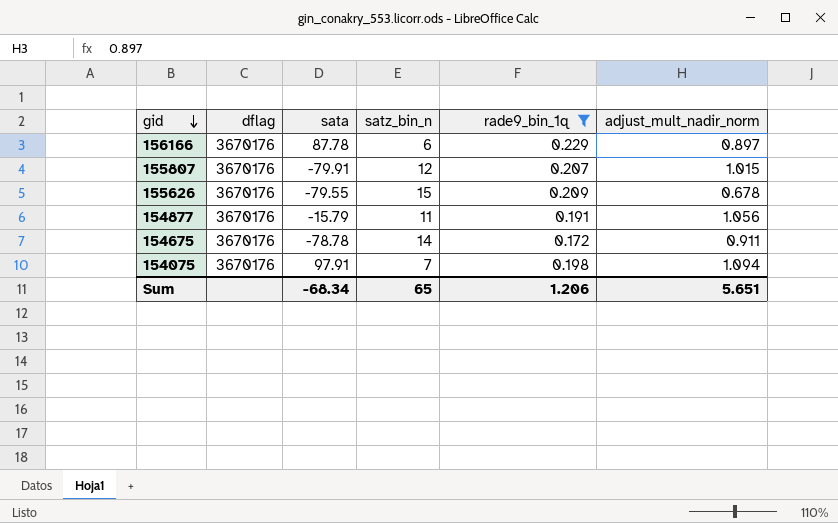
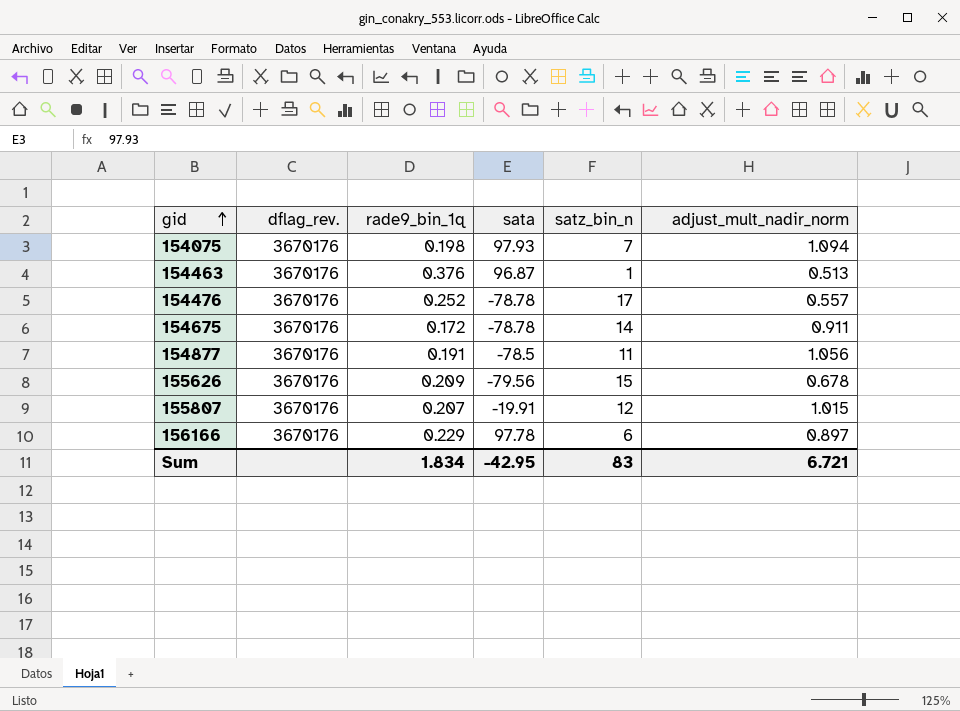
filter: rade9_bin_1q <= 0.229 -> none
row order: gid descending -> gid ascending
column name: dflag -> dflag_rev.
column rade9_bin_1q | position: 5 -> 3
154075 | sata: 97.91 -> 97.93
154877 | sata: -15.79 -> -78.5
155626 | sata: -79.55 -> -79.56
155807 | sata: -79.91 -> -19.91
156166 | sata: 87.78 -> 97.78
Sum | rade9_bin_1q: 1.206 -> 1.834
Sum | sata: -68.34 -> -42.95
Sum | satz_bin_n: 65 -> 83
Sum | adjust_mult_nadir_norm: 5.651 -> 6.721

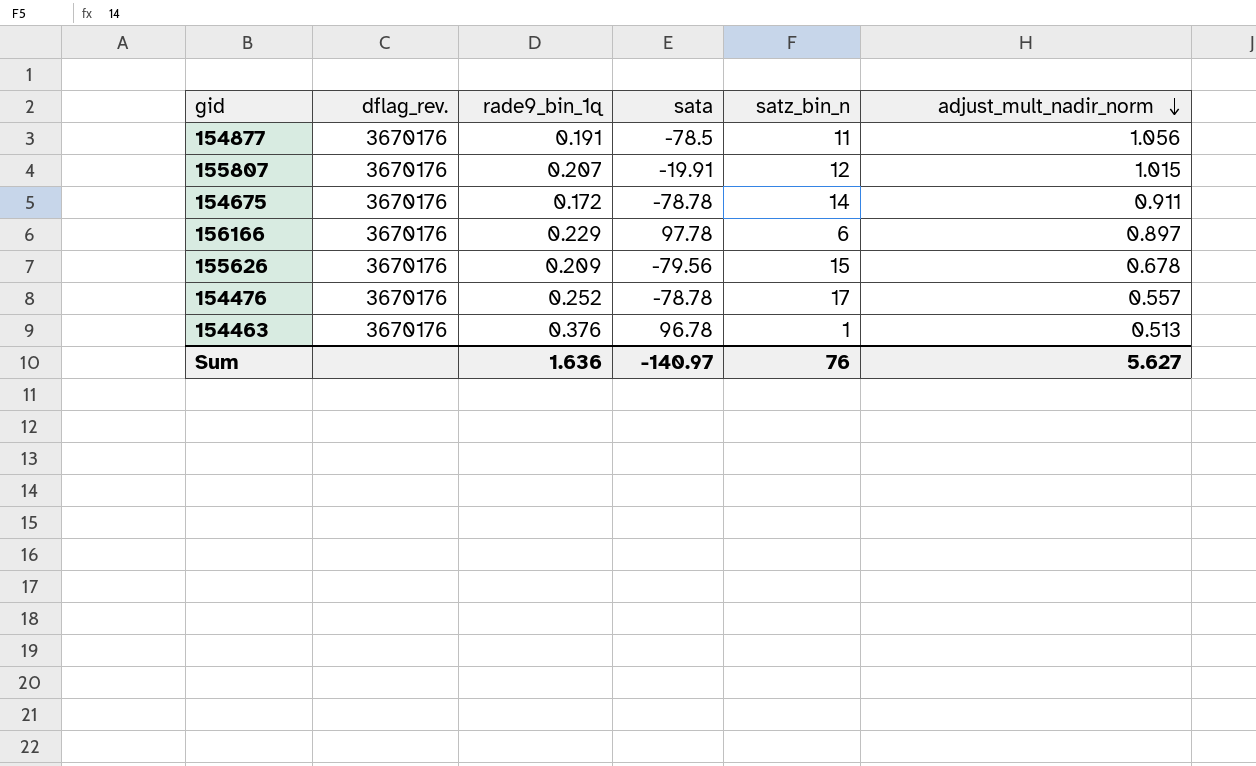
row order: gid ascending -> adjust_mult_nadir_norm descending
row 154075: 3670176 | 0.198 | 97.93 | 7 | 1.094 -> none
154463 | sata: 96.87 -> 96.78
Sum | rade9_bin_1q: 1.834 -> 1.636
Sum | sata: -42.95 -> -140.97
Sum | satz_bin_n: 83 -> 76
Sum | adjust_mult_nadir_norm: 6.721 -> 5.627

